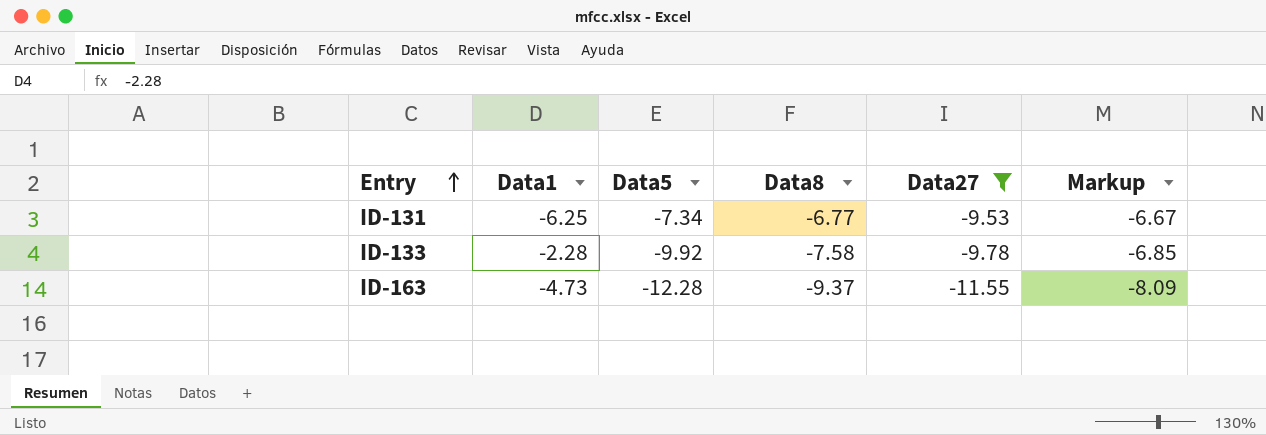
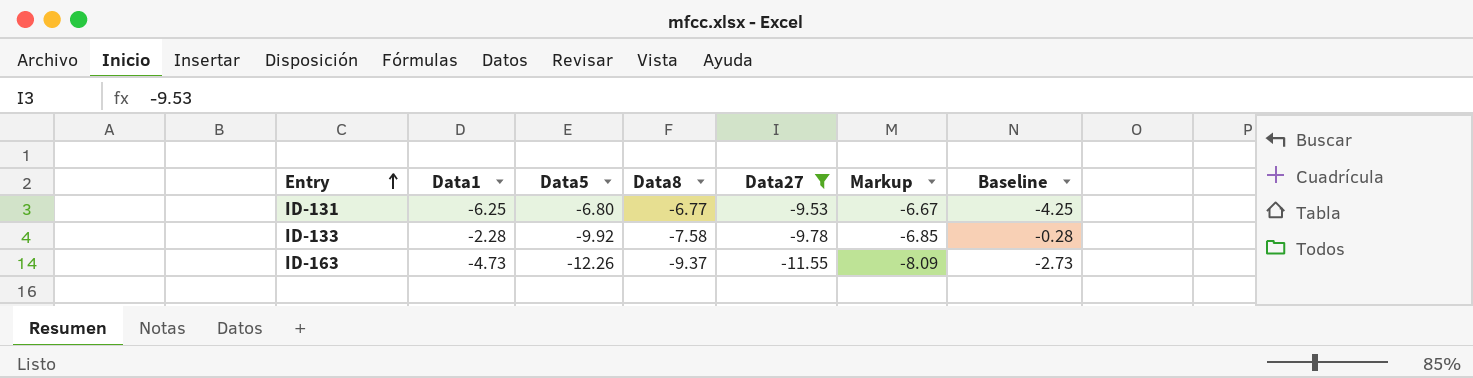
column Baseline | formula: none -> [Data1] + 2
ID-131 | Data5: -7.34 -> -6.80
ID-163 | Data5: -12.28 -> -12.26

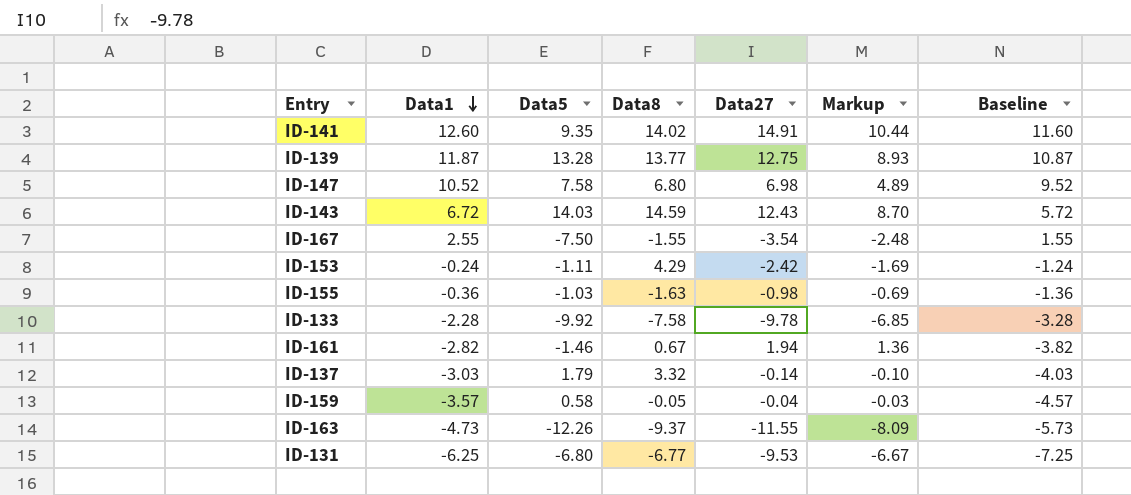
filter: Data27 <= -9.53 -> none
row order: Entry ascending -> Data1 descending
column Baseline | formula: [Data1] + 2 -> [Data1] - 1

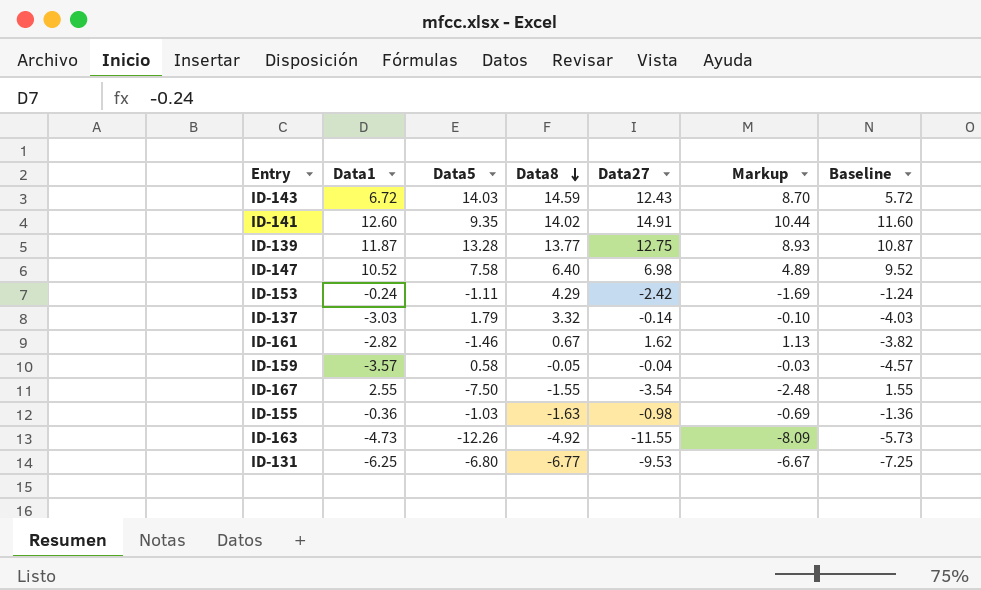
row order: Data1 descending -> Data8 descending
row ID-133: -2.28 | -9.92 | -7.58 | -9.78 | -6.85 | -3.28 -> none
ID-147 | Data8: 6.80 -> 6.40
ID-161 | Data27: 1.94 -> 1.62
ID-161 | Markup: 1.36 -> 1.13
ID-163 | Data8: -9.37 -> -4.92

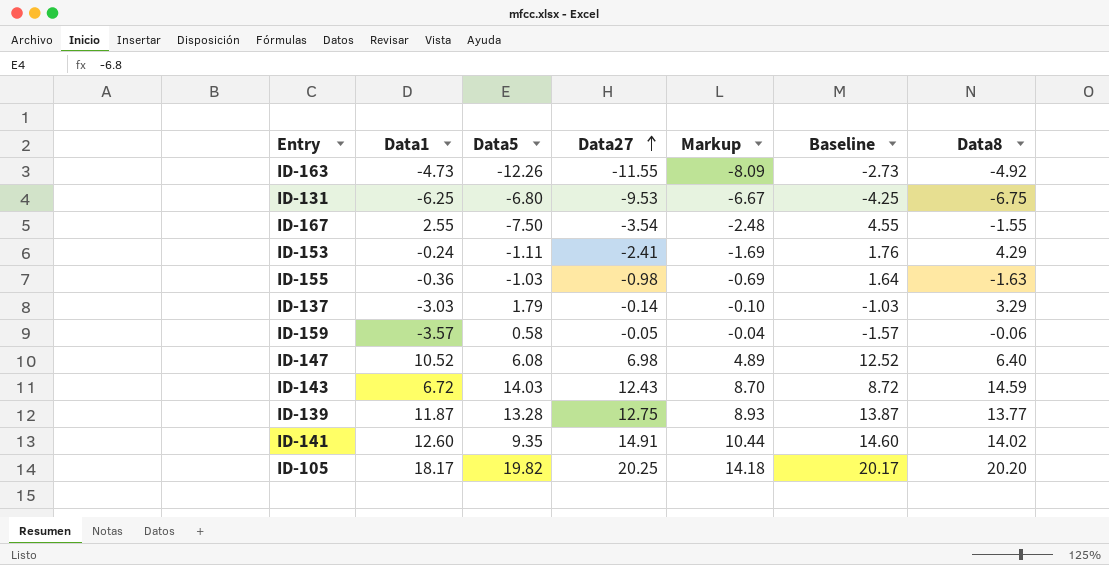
row order: Data8 descending -> Data27 ascending
column Baseline | formula: [Data1] - 1 -> [Data1] + 2
column Data8 | position: 4 -> 7
row ID-161: -2.82 | -1.46 | 0.67 | 1.62 | 1.13 | -3.82 -> none
ID-131 | Data8: -6.77 -> -6.75
ID-153 | Data27: -2.42 -> -2.41
ID-137 | Data8: 3.32 -> 3.29
ID-159 | Data27: -0.04 -> -0.05
ID-159 | Markup: -0.03 -> -0.04
ID-159 | Data8: -0.05 -> -0.06
ID-147 | Data5: 7.58 -> 6.08
row ID-105: none -> 18.17 | 19.82 | 20.25 | 14.18 | 20.17 | 20.20

